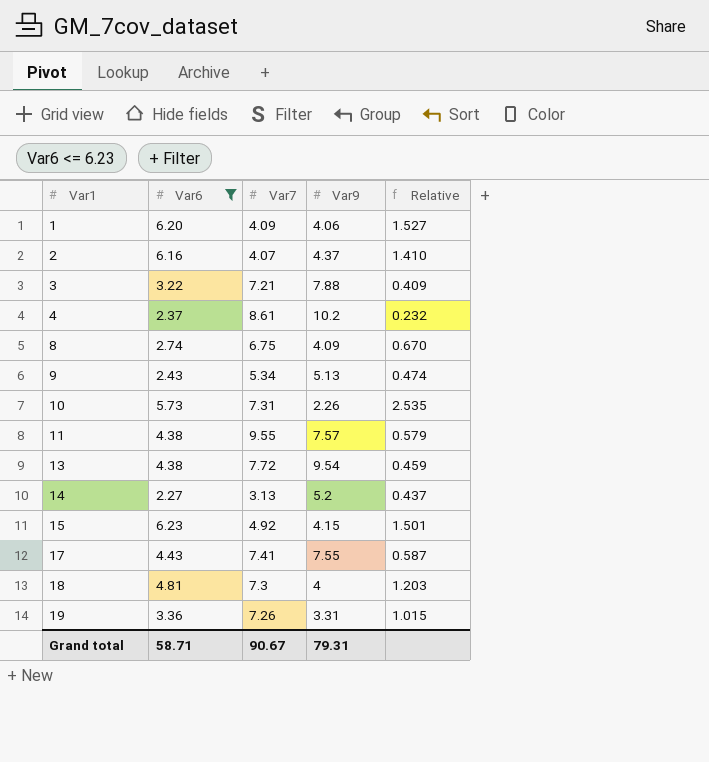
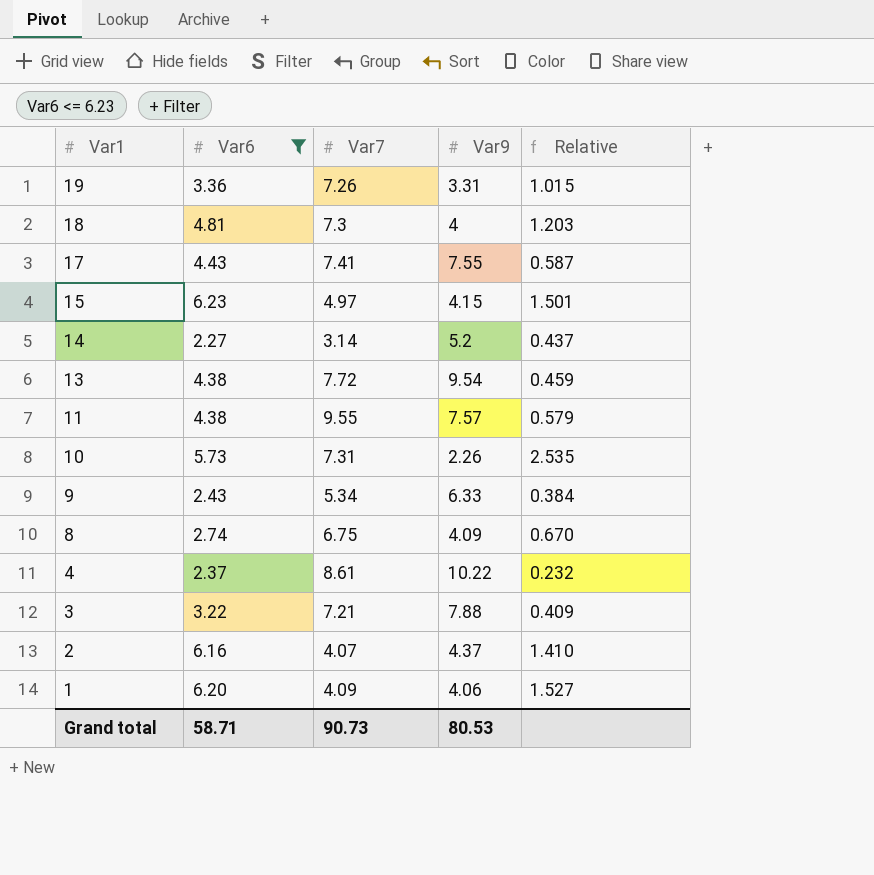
row order: Var1 ascending -> Var1 descending
15 | Var7: 4.92 -> 4.97
14 | Var7: 3.13 -> 3.14
9 | Var9: 5.13 -> 6.33
9 | Relative: 0.474 -> 0.384
4 | Var9: 10.2 -> 10.22
Grand total | Var7: 90.67 -> 90.73
Grand total | Var9: 79.31 -> 80.53

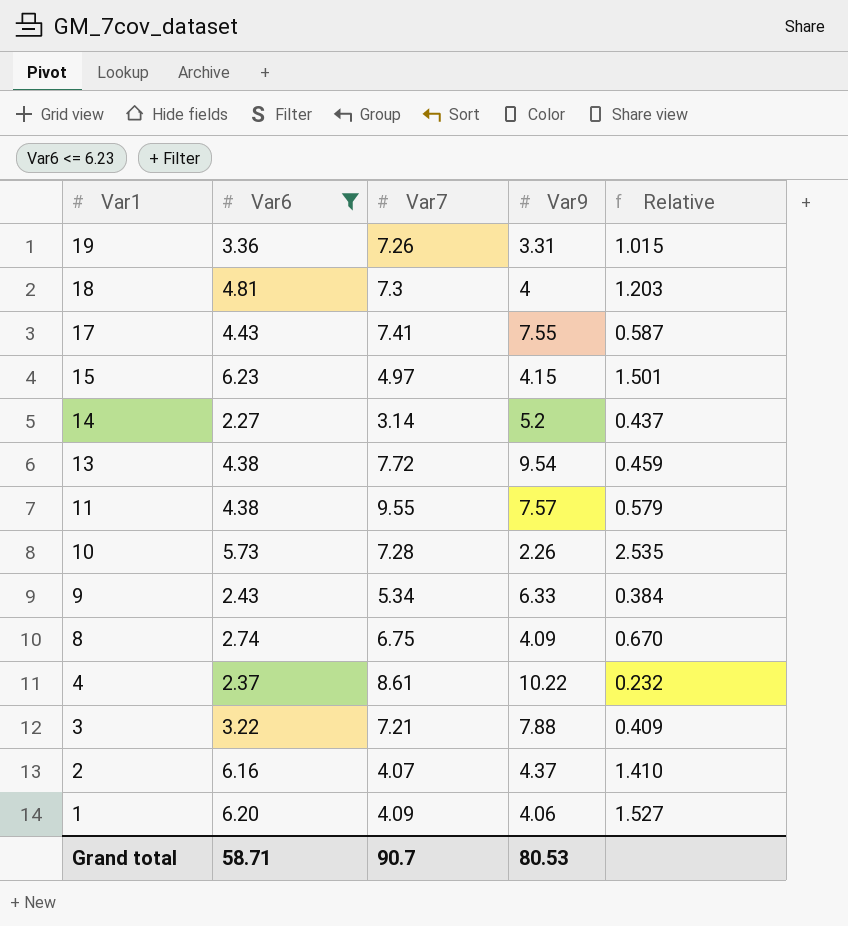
10 | Var7: 7.31 -> 7.28
Grand total | Var7: 90.73 -> 90.7

